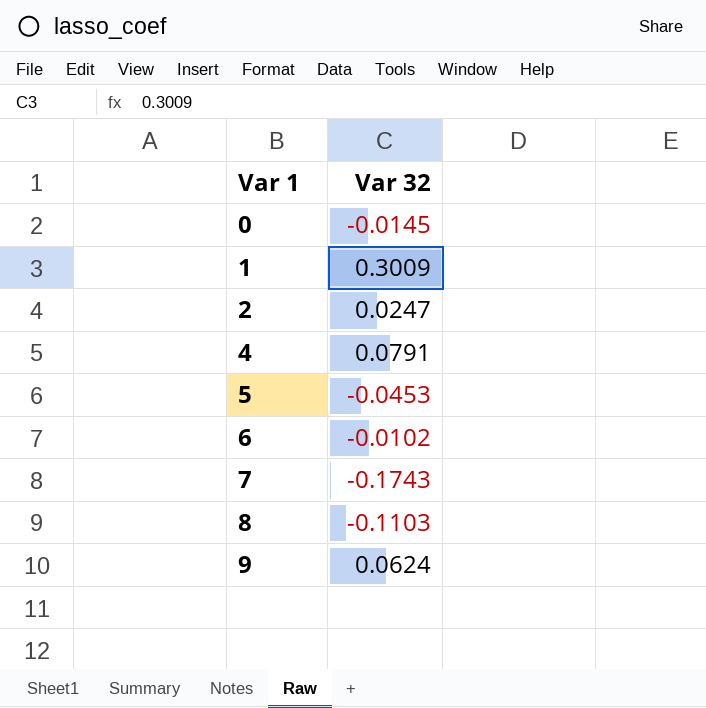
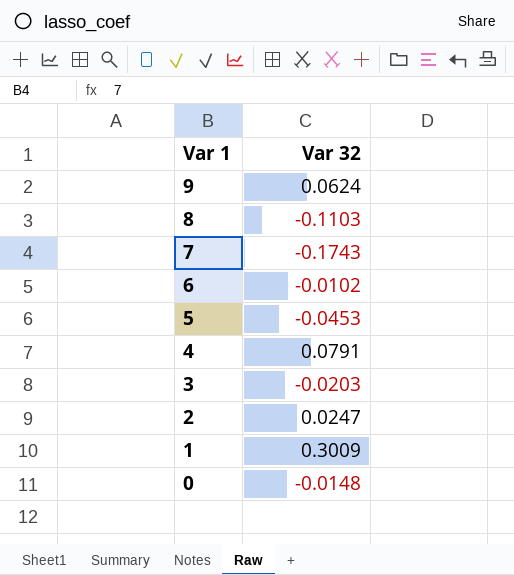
row order: Var 1 ascending -> Var 1 descending
row 3: none -> -0.0203
0 | Var 32: -0.0145 -> -0.0148

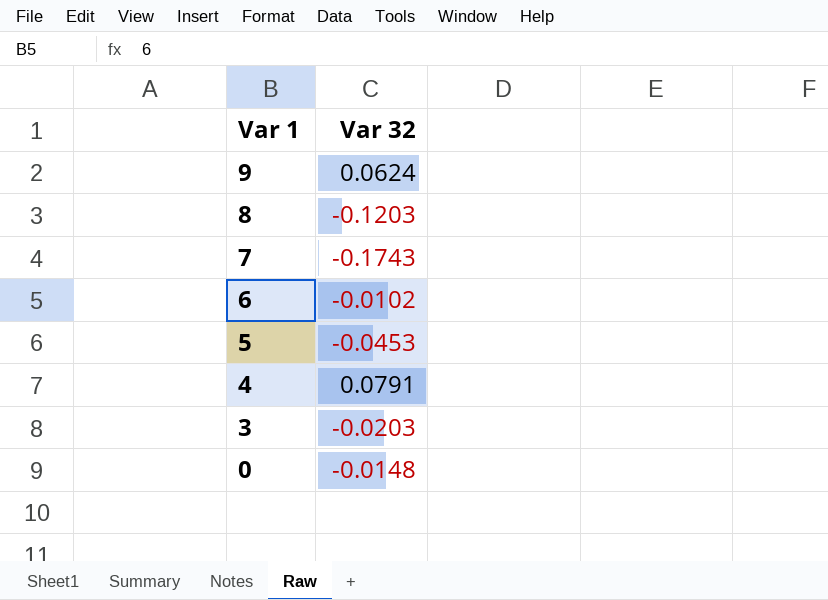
row 2: 0.0247 -> none
row 1: 0.3009 -> none
8 | Var 32: -0.1103 -> -0.1203

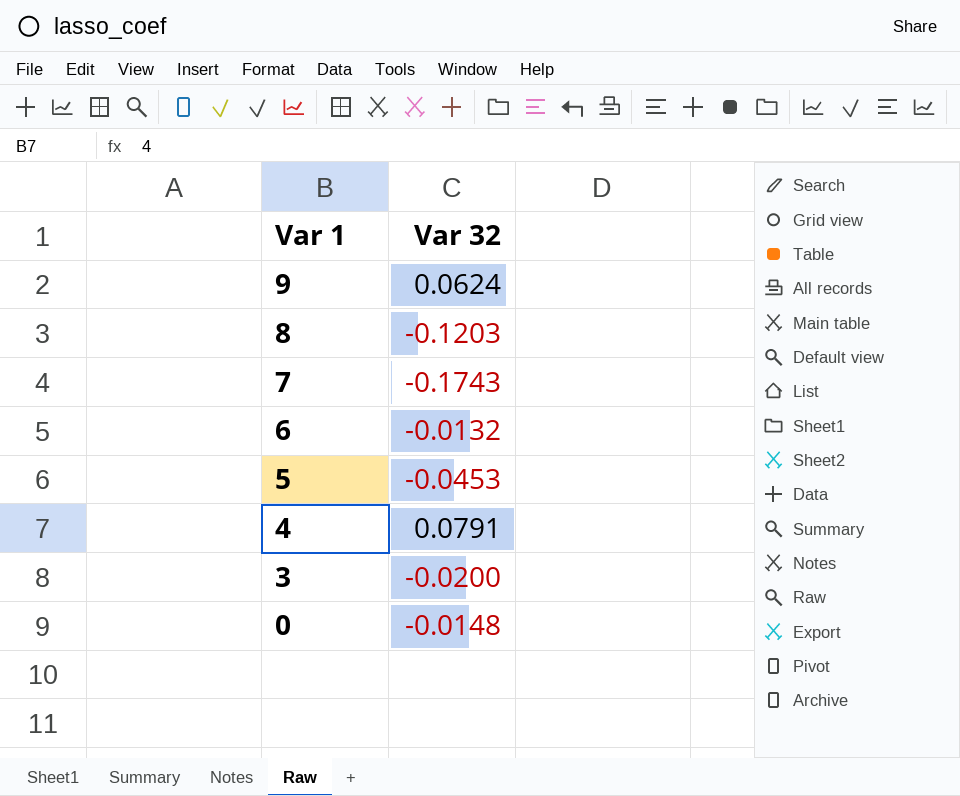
6 | Var 32: -0.0102 -> -0.0132
3 | Var 32: -0.0203 -> -0.0200

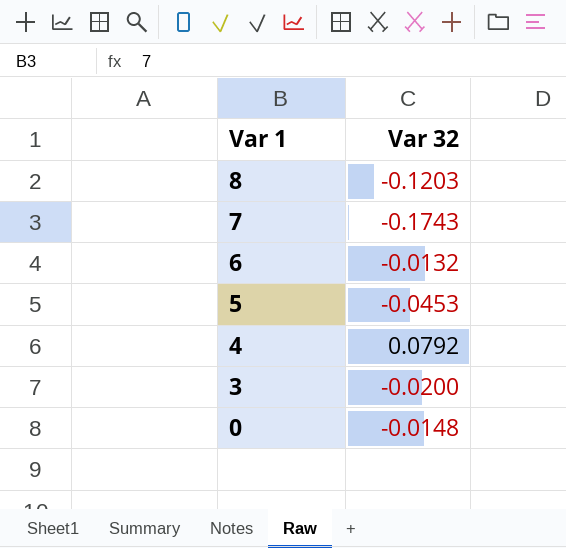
row 9: 0.0624 -> none
4 | Var 32: 0.0791 -> 0.0792

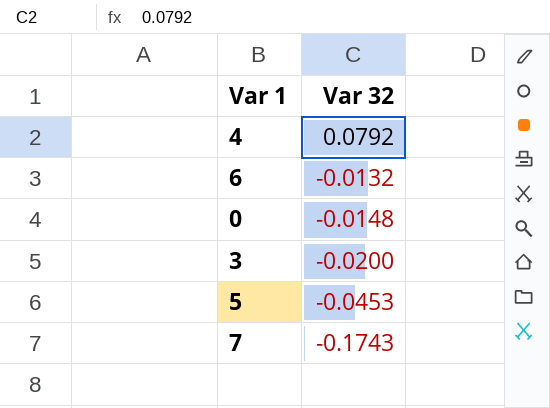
row order: Var 1 descending -> Var 32 descending
row 8: -0.1203 -> none

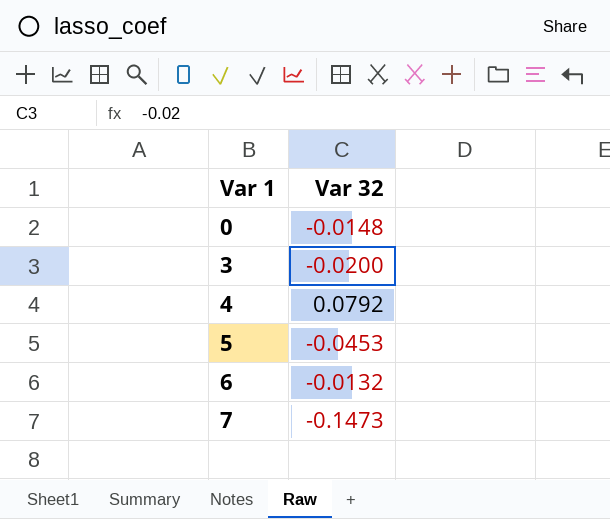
row order: Var 32 descending -> Var 1 ascending
7 | Var 32: -0.1743 -> -0.1473

